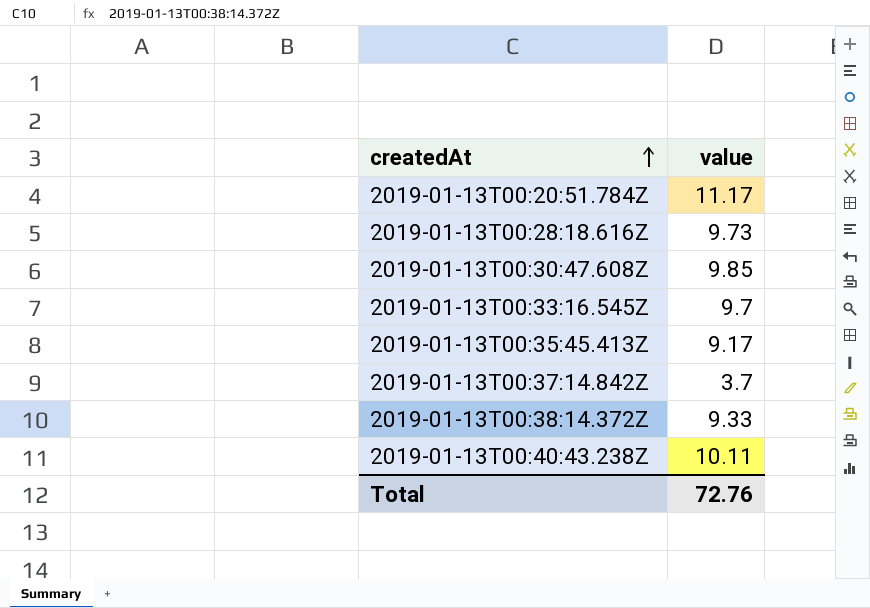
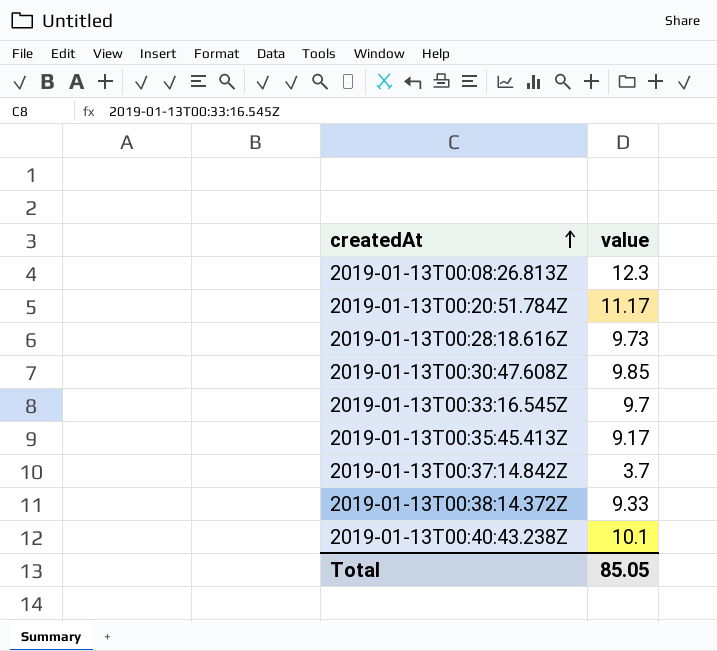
row 2019-01-13T00:08:26.813Z: none -> 12.3
2019-01-13T00:40:43.238Z | value: 10.11 -> 10.1
Total | value: 72.76 -> 85.05

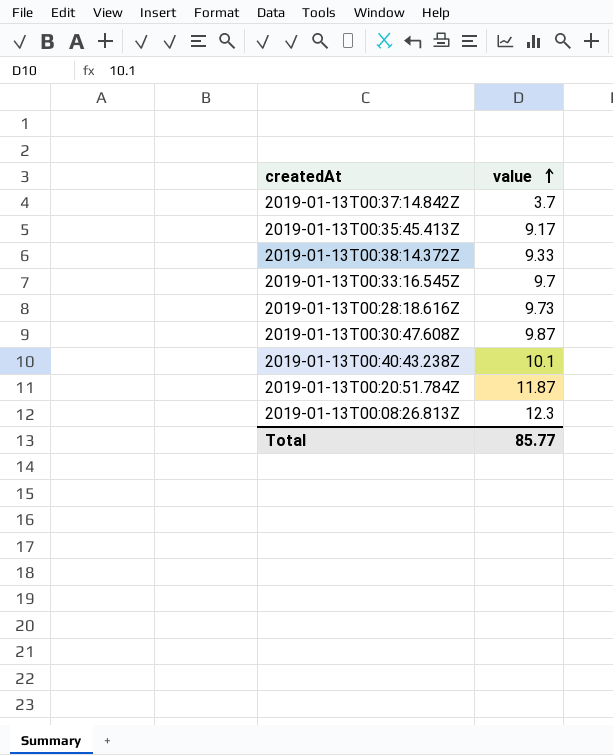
row order: createdAt ascending -> value ascending
2019-01-13T00:30:47.608Z | value: 9.85 -> 9.87
2019-01-13T00:20:51.784Z | value: 11.17 -> 11.87
Total | value: 85.05 -> 85.77

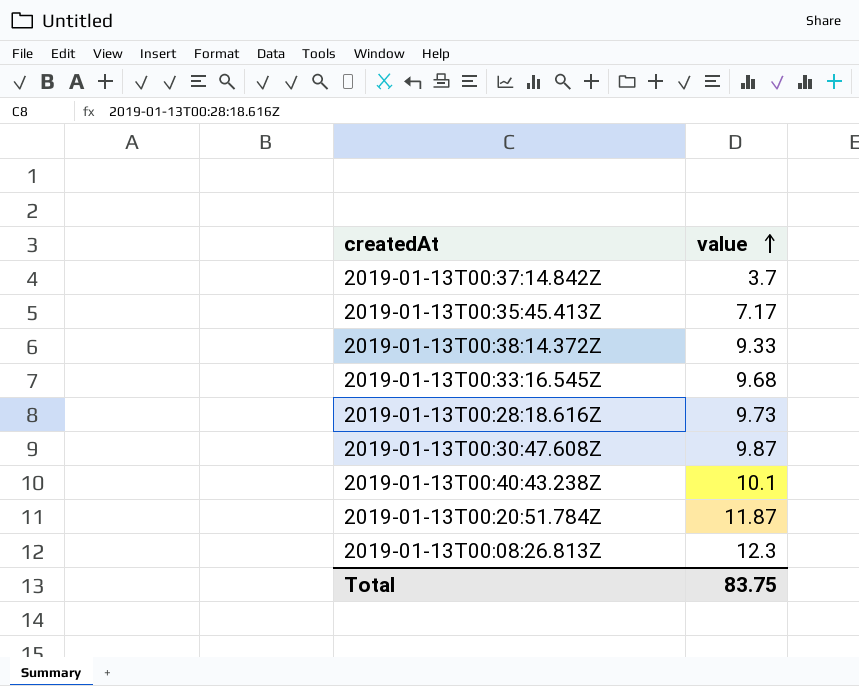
2019-01-13T00:35:45.413Z | value: 9.17 -> 7.17
2019-01-13T00:33:16.545Z | value: 9.7 -> 9.68
Total | value: 85.77 -> 83.75

